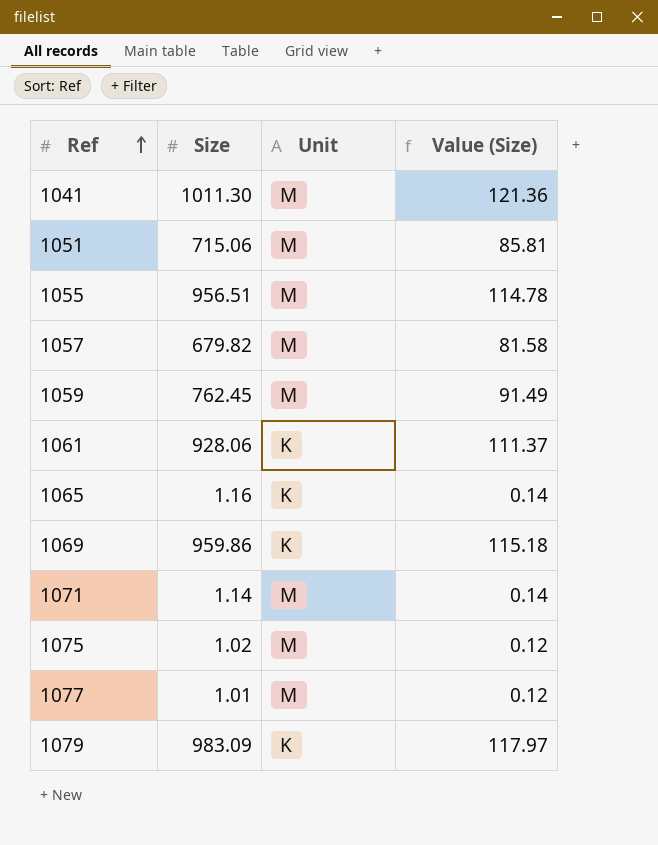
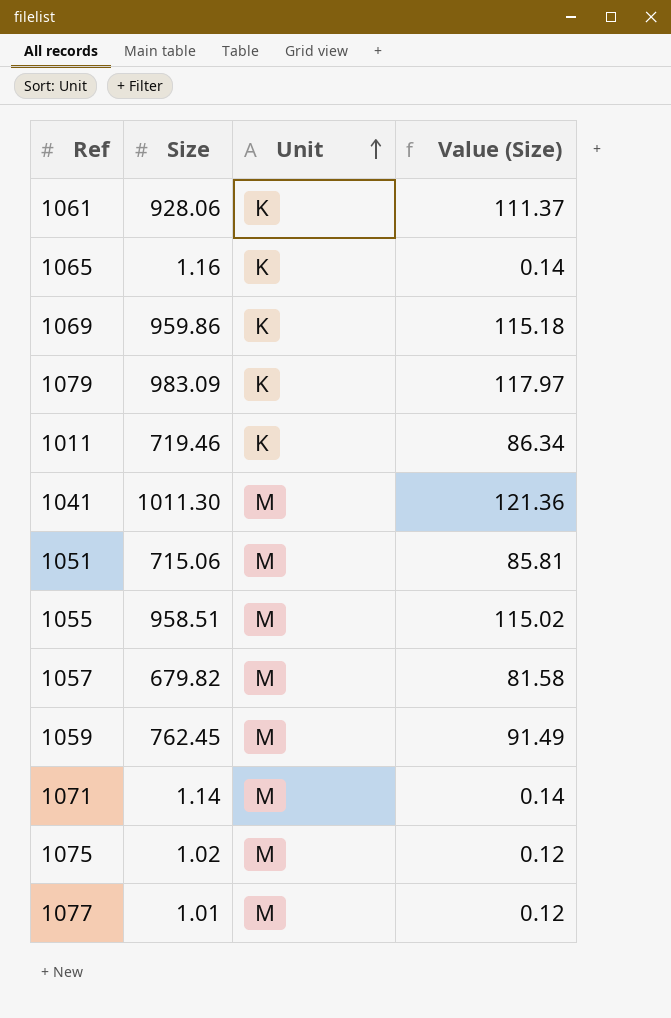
row order: Ref ascending -> Unit ascending
row 1011: none -> 719.46 | K | 86.34
1055 | Size: 956.51 -> 958.51
1055 | Value (Size): 114.78 -> 115.02

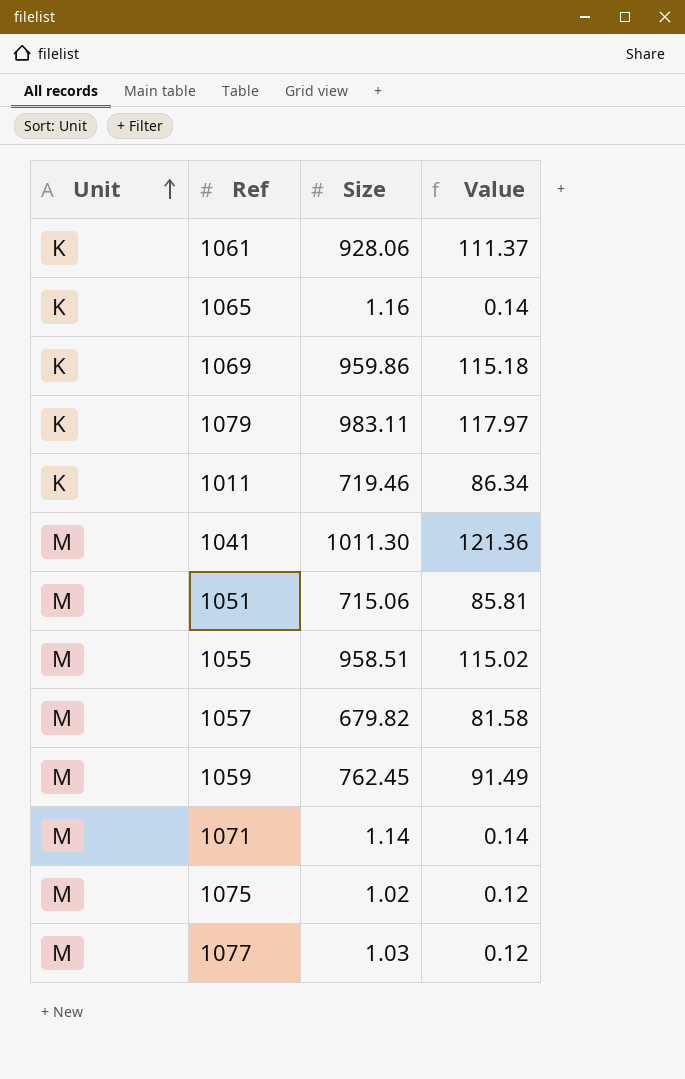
column Unit | position: 3 -> 1
column name: Value (Size) -> Value
1079 | Size: 983.09 -> 983.11
1077 | Size: 1.01 -> 1.03

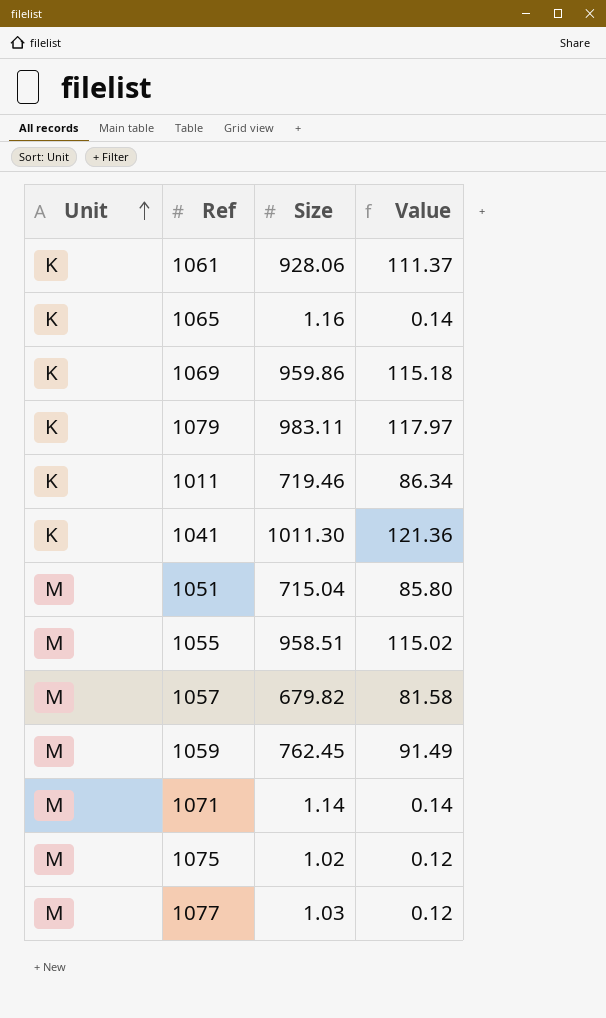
1041 | Unit: M -> K
1051 | Size: 715.06 -> 715.04
1051 | Value: 85.81 -> 85.80

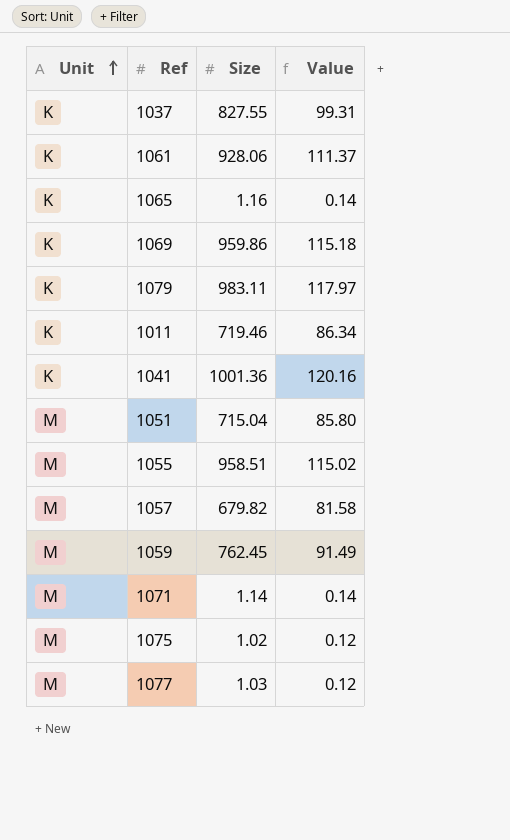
row 1037: none -> K | 827.55 | 99.31
1041 | Size: 1011.30 -> 1001.36
1041 | Value: 121.36 -> 120.16

